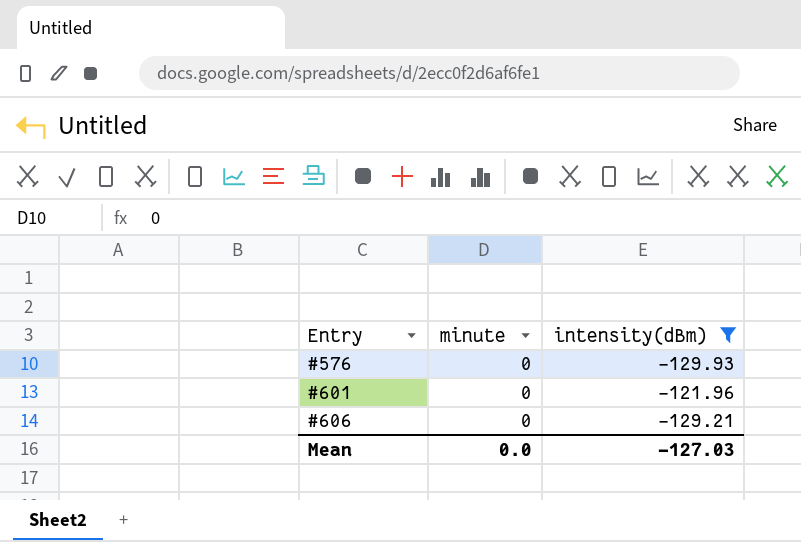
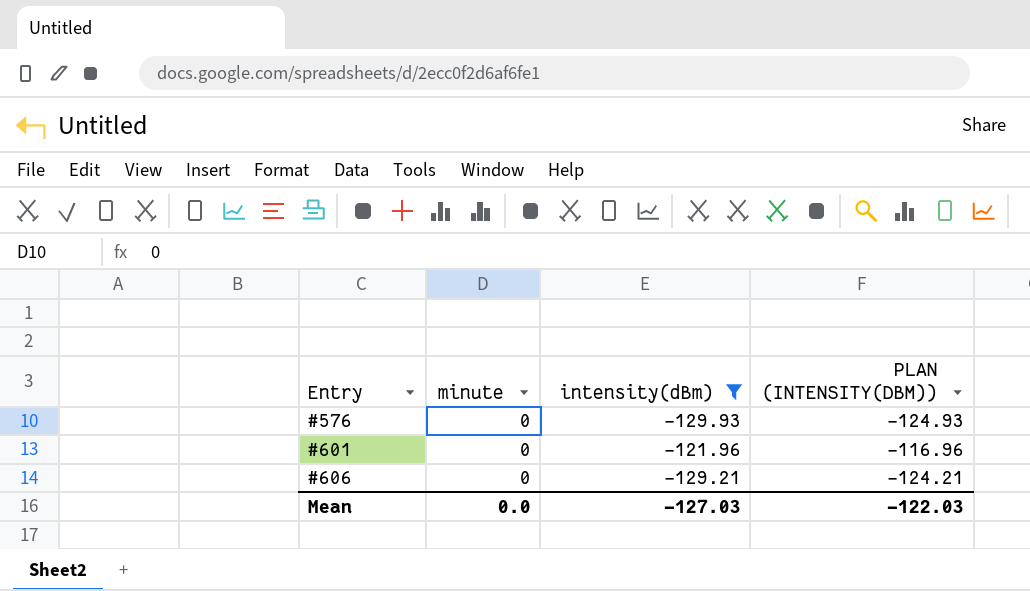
column PLAN (INTENSITY(DBM)) | formula: none -> [intensity(dBm)] + 5

